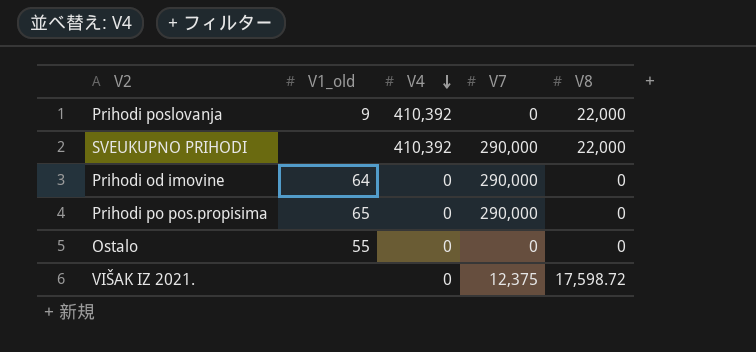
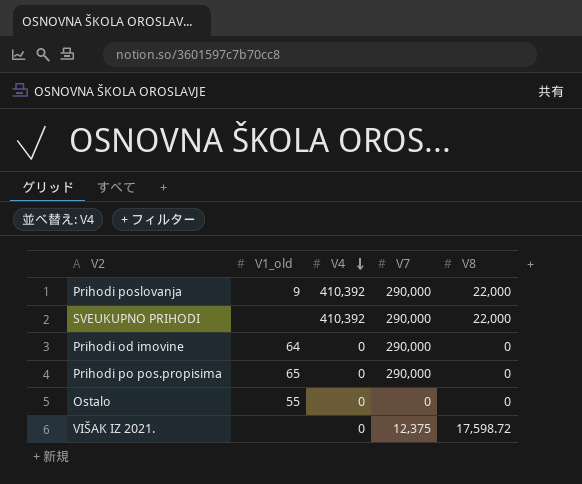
Prihodi poslovanja | V7: 0 -> 290,000

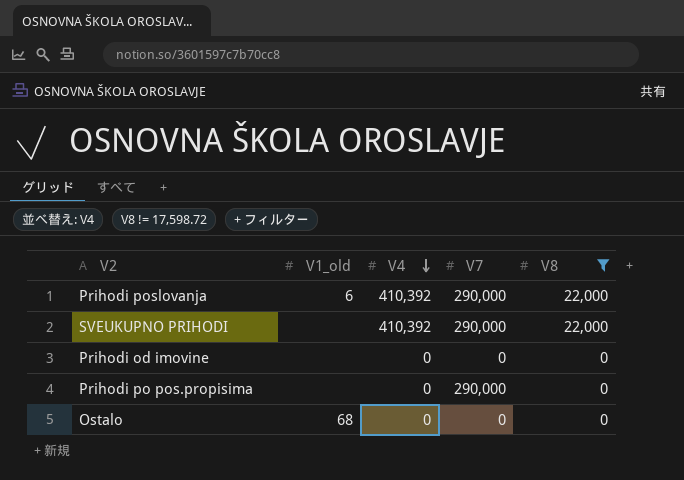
filter: none -> V8 != 17,598.72
Prihodi poslovanja | V1_old: 9 -> 6
Prihodi od imovine | V1_old: 64 -> none
Prihodi od imovine | V7: 290,000 -> 0
Prihodi po pos.propisima | V1_old: 65 -> none
Ostalo | V1_old: 55 -> 68

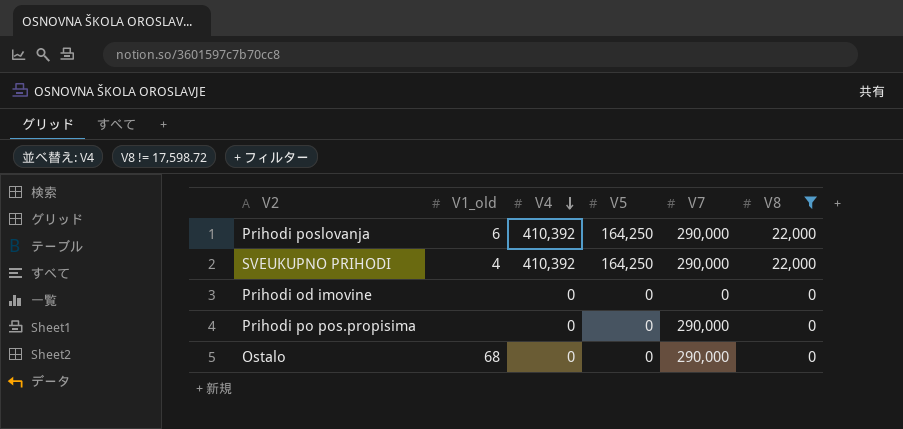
column V5 | position: none -> 4
SVEUKUPNO PRIHODI | V1_old: none -> 4
Ostalo | V7: 0 -> 290,000

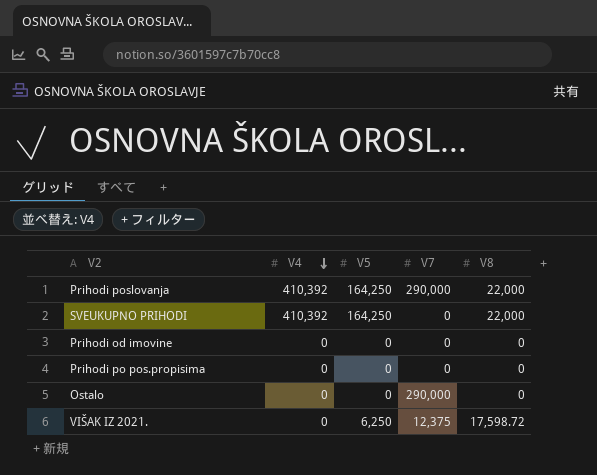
filter: V8 != 17,598.72 -> none
column V1_old | position: 2 -> none
SVEUKUPNO PRIHODI | V7: 290,000 -> 0
Prihodi po pos.propisima | V7: 290,000 -> 0

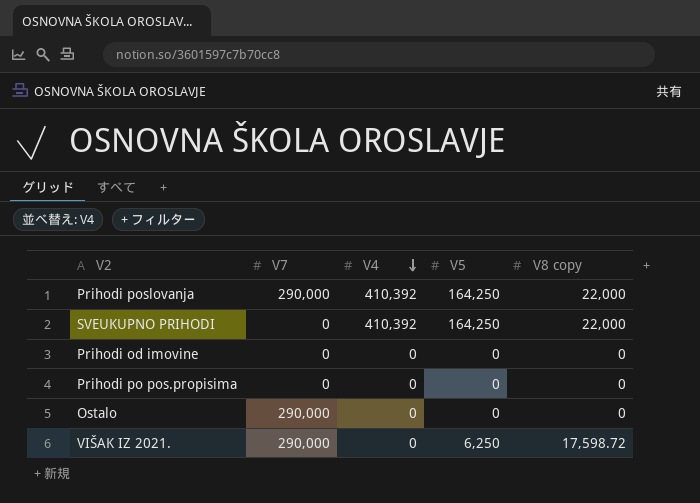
column V7 | position: 4 -> 2
column name: V8 -> V8 copy
VIŠAK IZ 2021. | V7: 12,375 -> 290,000

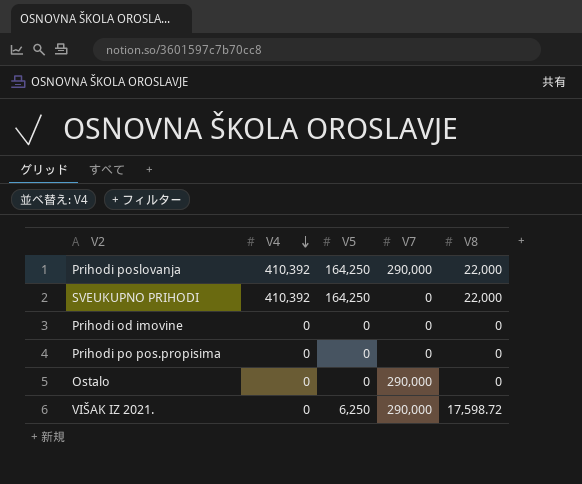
column V7 | position: 2 -> 4
column name: V8 copy -> V8

